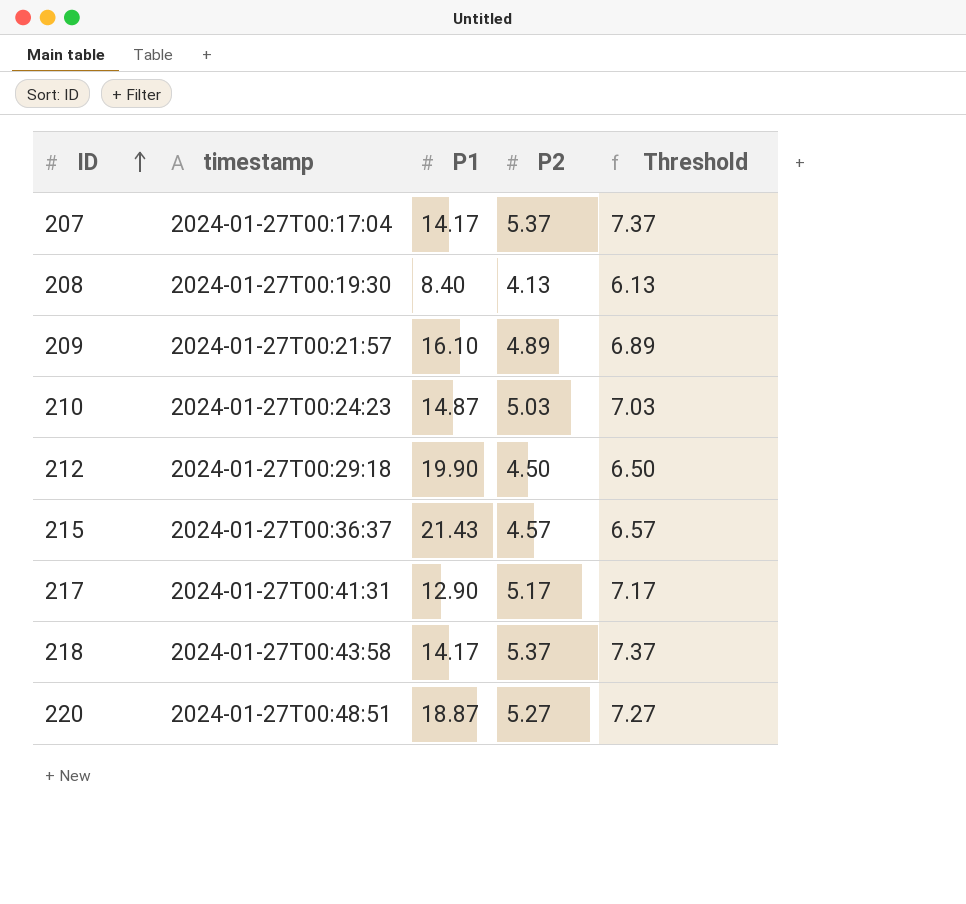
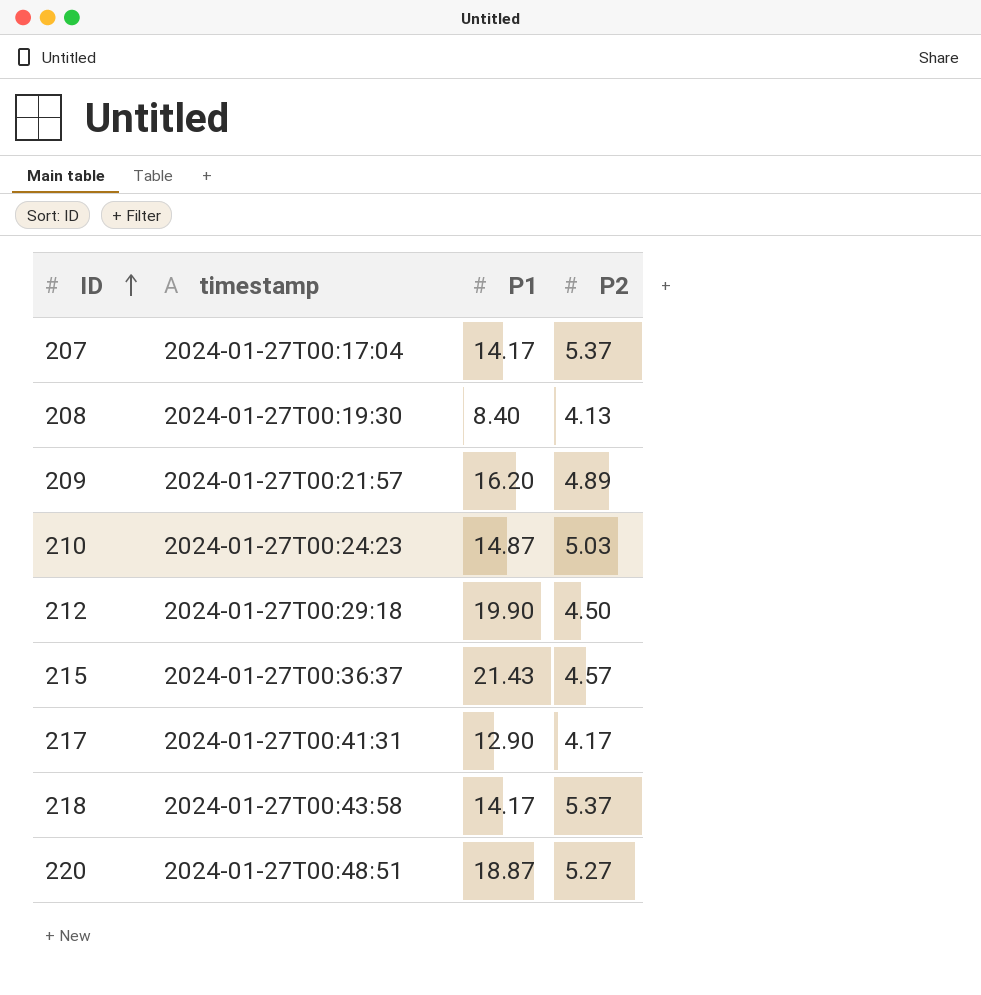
column Threshold | formula: [P2] + 2 -> none
209 | P1: 16.10 -> 16.20
217 | P2: 5.17 -> 4.17

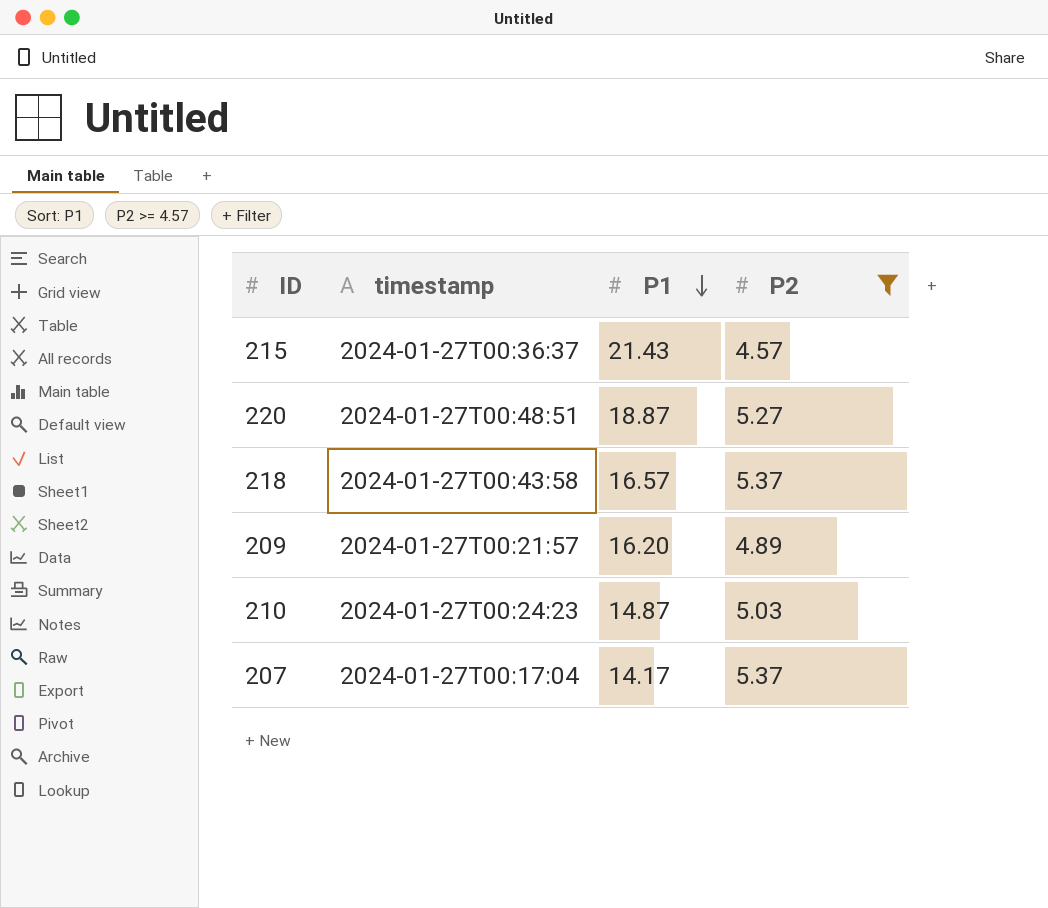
filter: none -> P2 >= 4.57
row order: ID ascending -> P1 descending
218 | P1: 14.17 -> 16.57

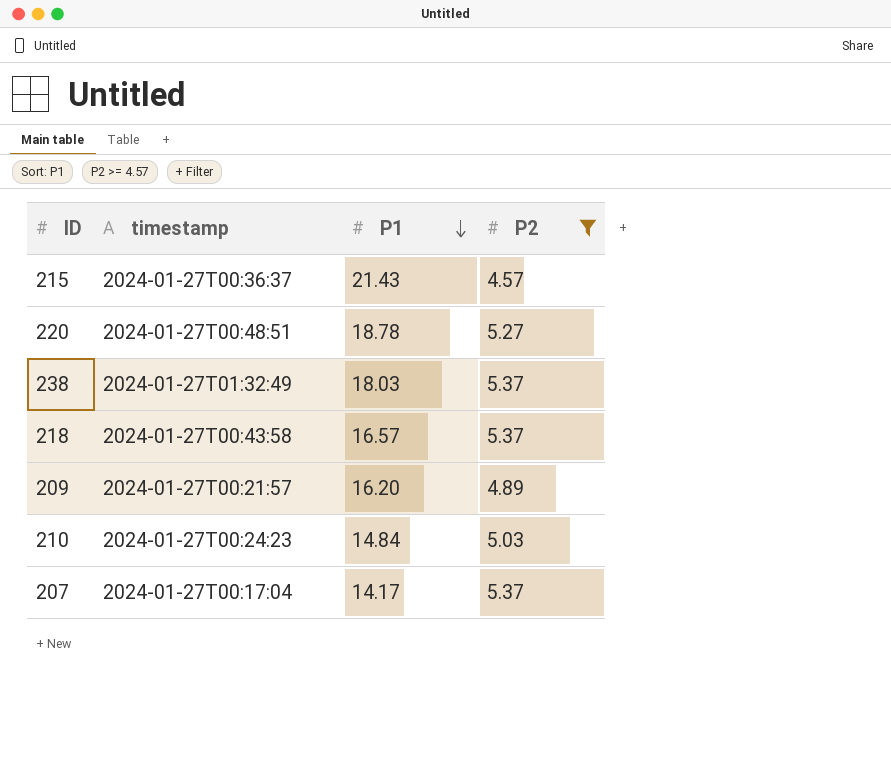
220 | P1: 18.87 -> 18.78
row 238: none -> 2024-01-27T01:32:49 | 18.03 | 5.37
210 | P1: 14.87 -> 14.84

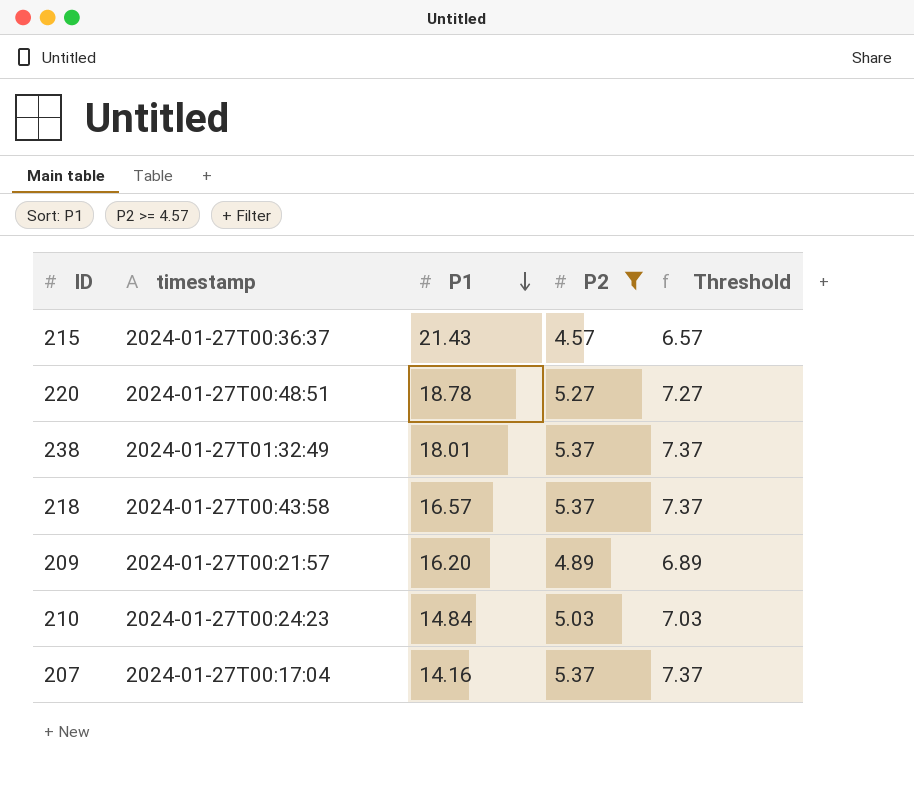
column Threshold | formula: none -> [P2] + 2
238 | P1: 18.03 -> 18.01
207 | P1: 14.17 -> 14.16

